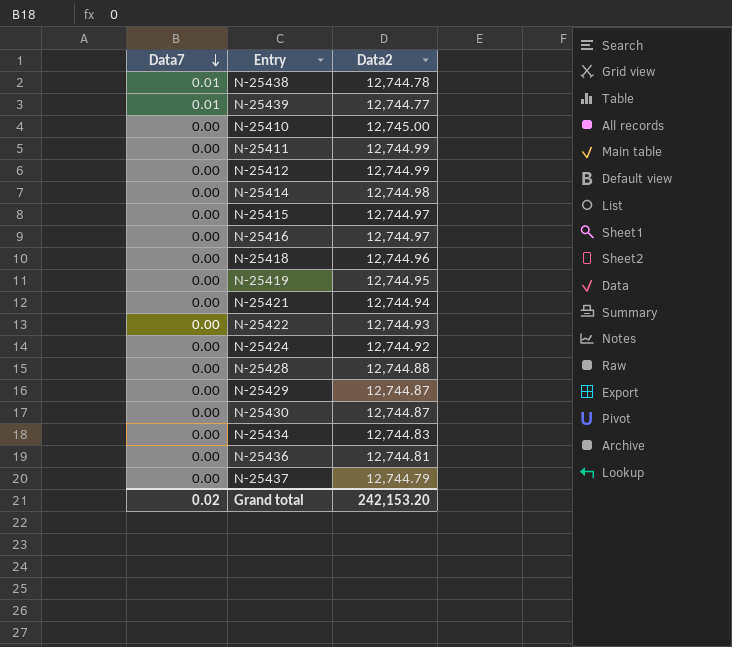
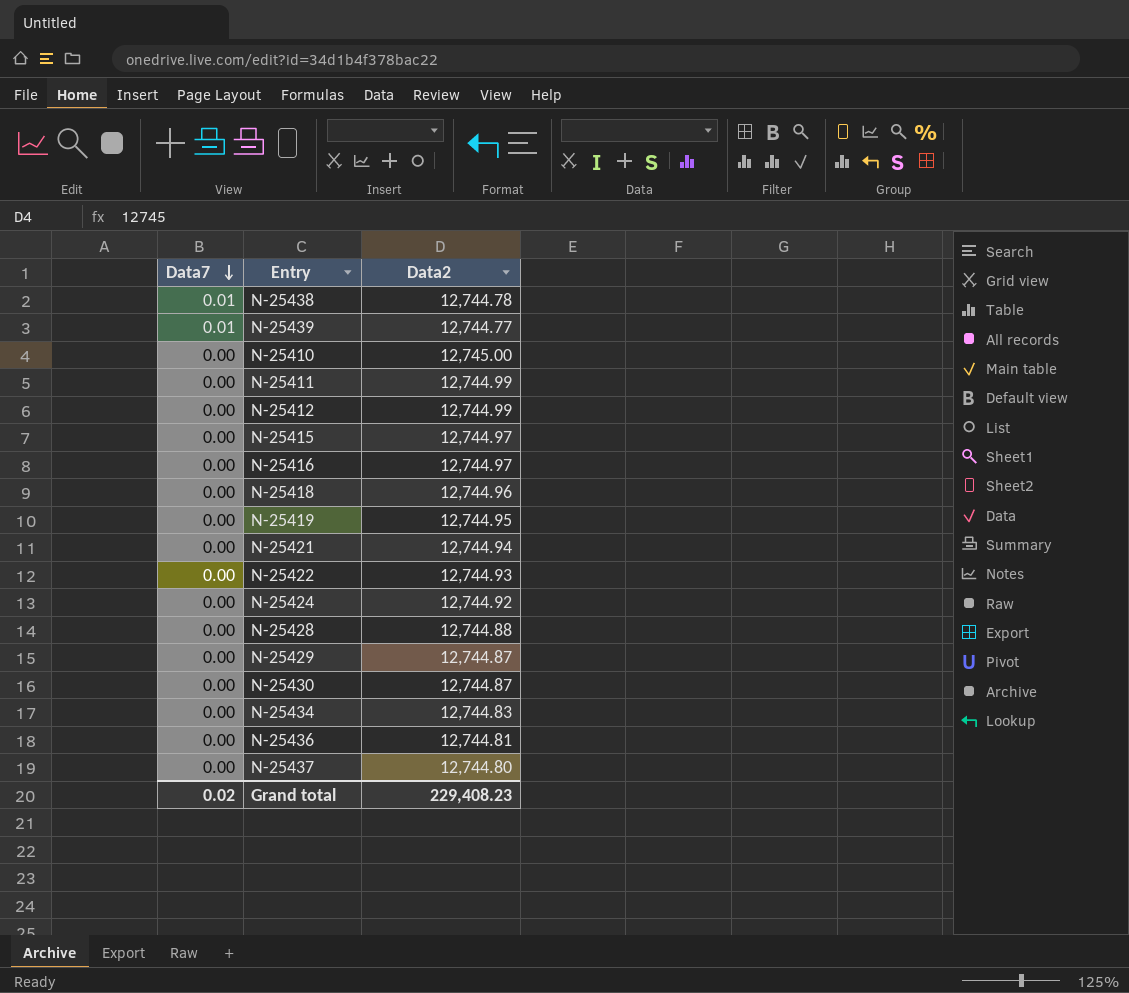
row N-25414: 0.00 | 12,744.98 -> none
N-25437 | Data2: 12,744.79 -> 12,744.80
Grand total | Data2: 242,153.20 -> 229,408.23

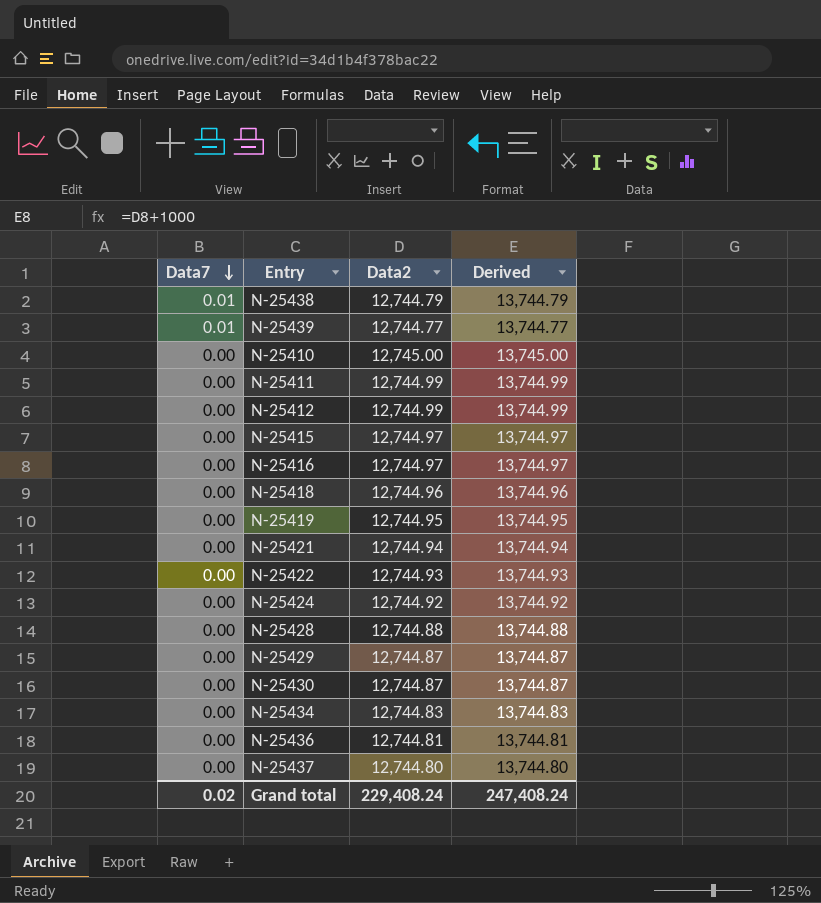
column Derived | formula: none -> [Data2] + 1000
N-25438 | Data2: 12,744.78 -> 12,744.79
Grand total | Data2: 229,408.23 -> 229,408.24

